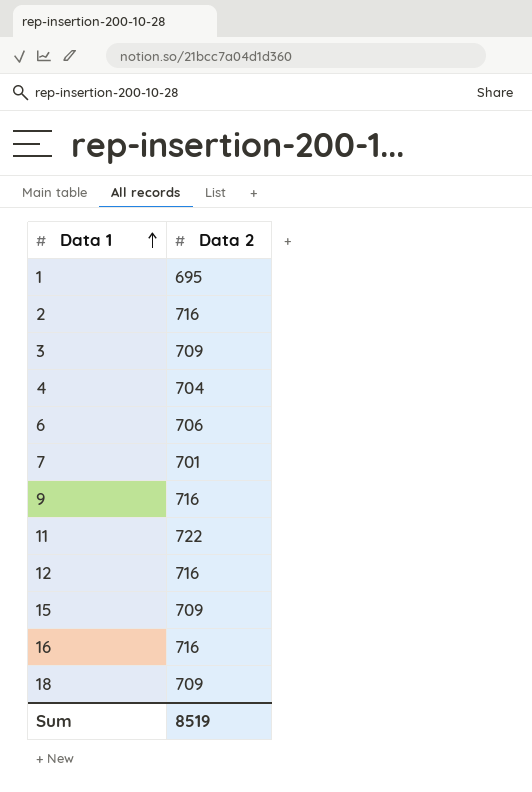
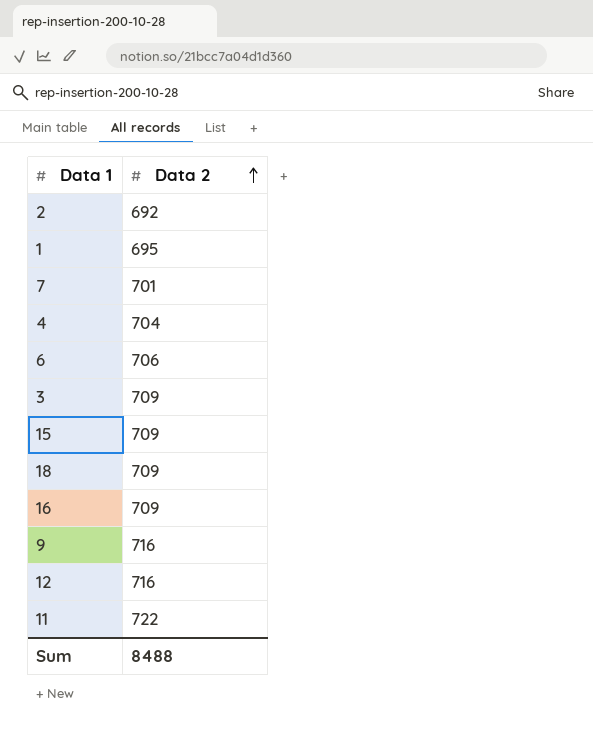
row order: Data 1 ascending -> Data 2 ascending
2 | Data 2: 716 -> 692
16 | Data 2: 716 -> 709
Sum | Data 2: 8519 -> 8488

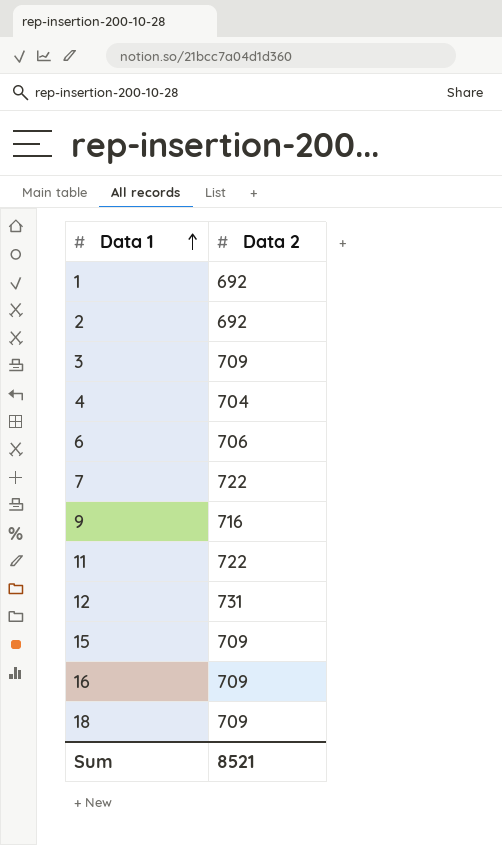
row order: Data 2 ascending -> Data 1 ascending
1 | Data 2: 695 -> 692
7 | Data 2: 701 -> 722
12 | Data 2: 716 -> 731
Sum | Data 2: 8488 -> 8521

